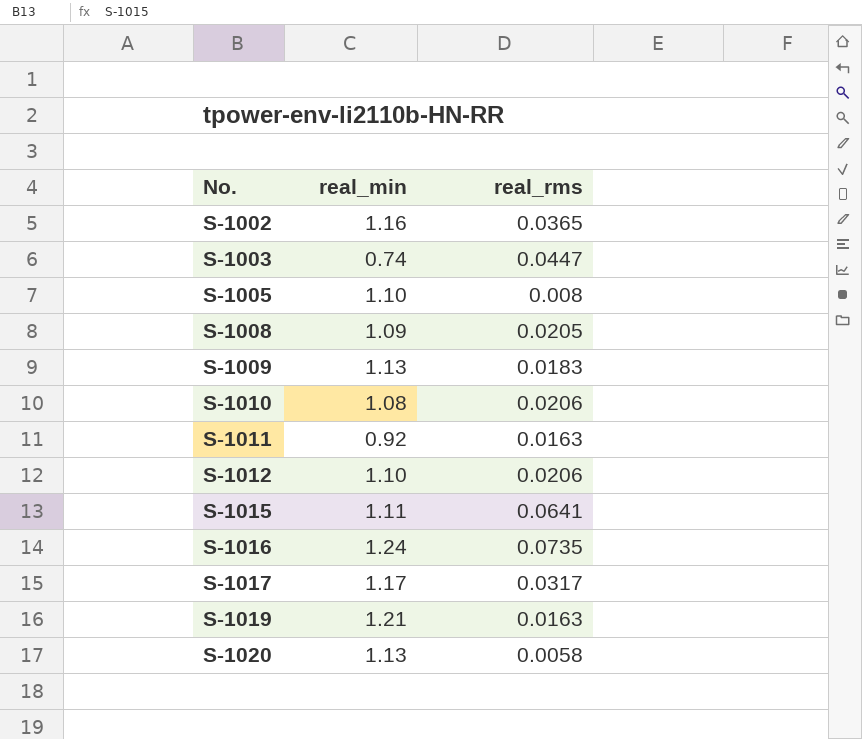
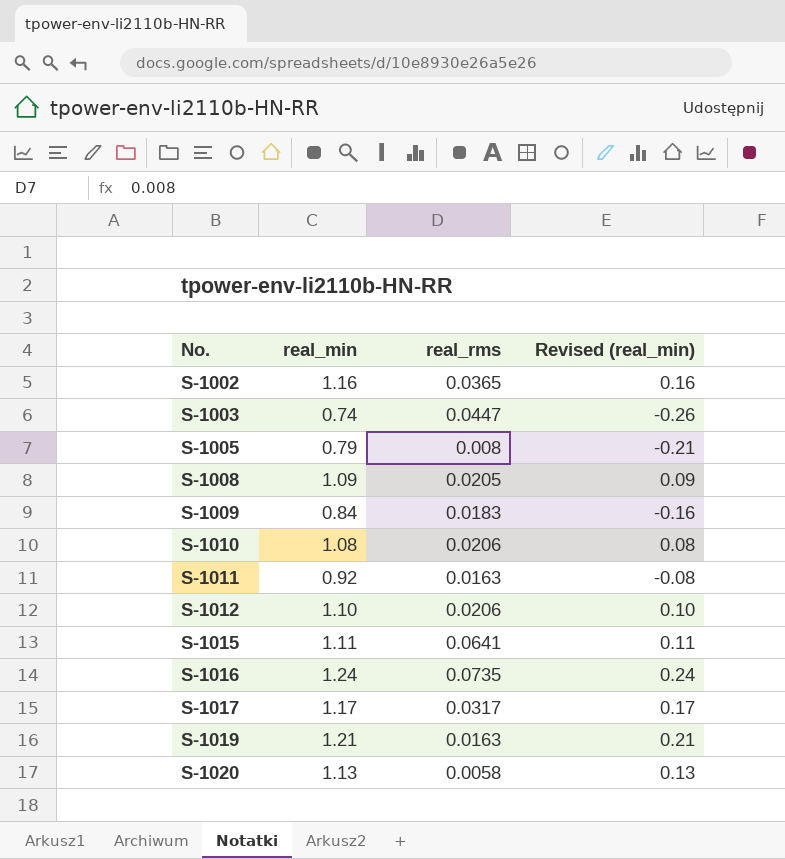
column Revised (real_min) | formula: none -> [real_min] - 1
S-1005 | real_min: 1.10 -> 0.79
S-1009 | real_min: 1.13 -> 0.84

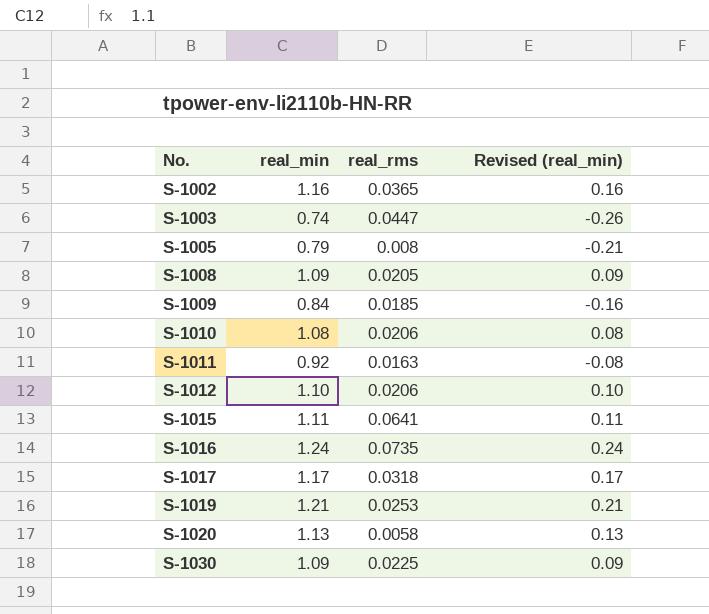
S-1009 | real_rms: 0.0183 -> 0.0185
S-1017 | real_rms: 0.0317 -> 0.0318
S-1019 | real_rms: 0.0163 -> 0.0253
row S-1030: none -> 1.09 | 0.0225 | 0.09

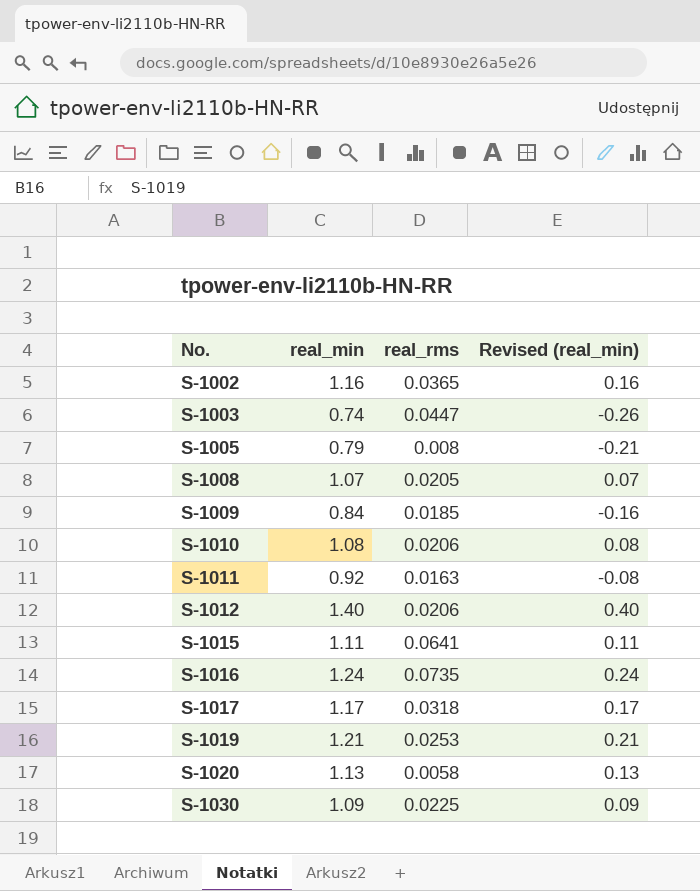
S-1008 | real_min: 1.09 -> 1.07
S-1008 | Revised (real_min): 0.09 -> 0.07
S-1012 | real_min: 1.10 -> 1.40
S-1012 | Revised (real_min): 0.10 -> 0.40

